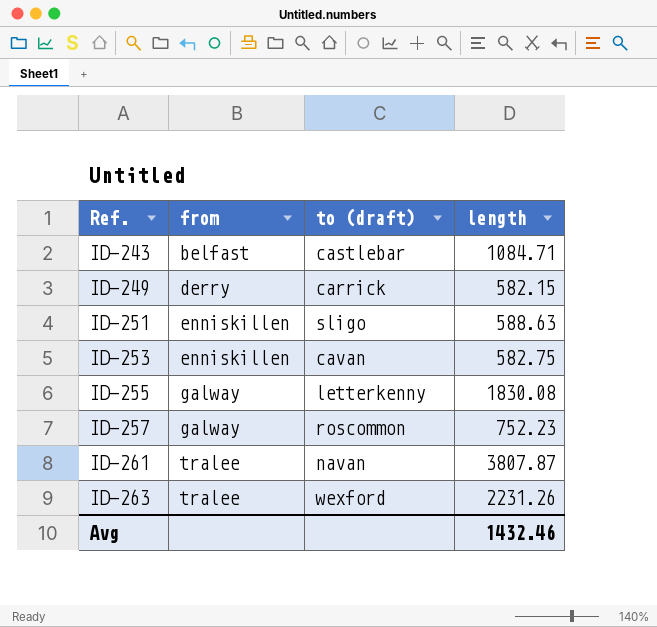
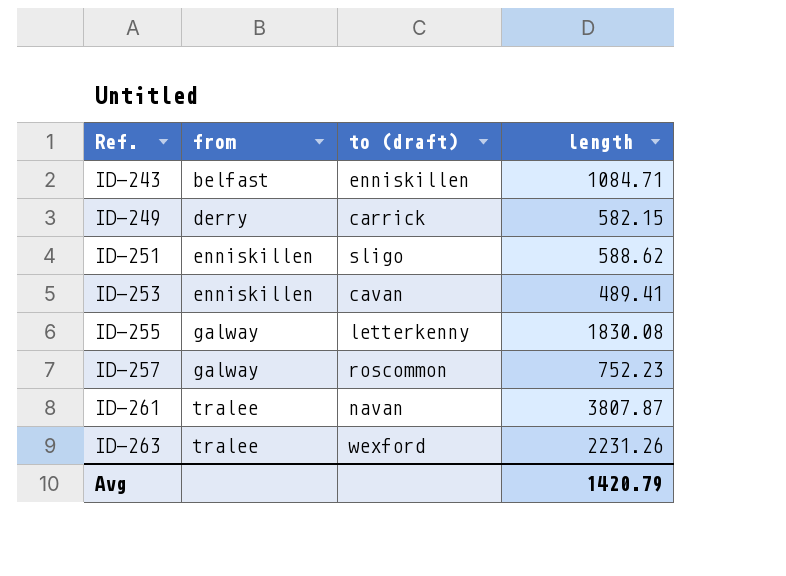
ID-243 | to (draft): castlebar -> enniskillen
ID-251 | length: 588.63 -> 588.62
ID-253 | length: 582.75 -> 489.41
Avg | length: 1432.46 -> 1420.79

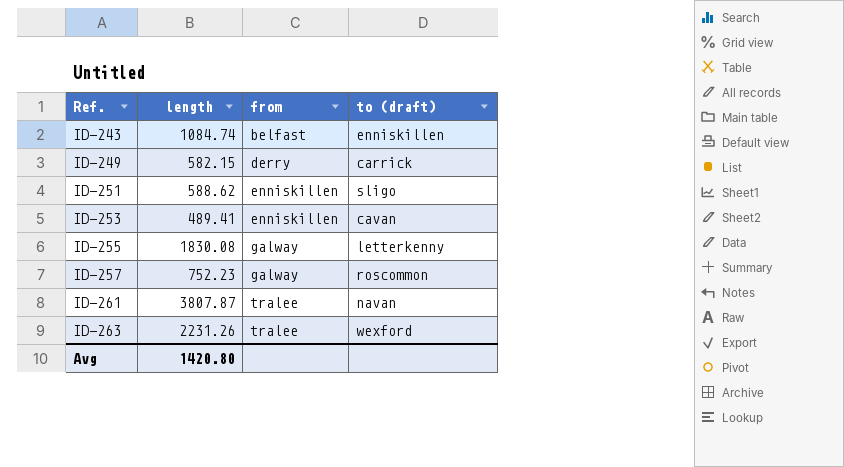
column length | position: 4 -> 2
ID-243 | length: 1084.71 -> 1084.74
Avg | length: 1420.79 -> 1420.80

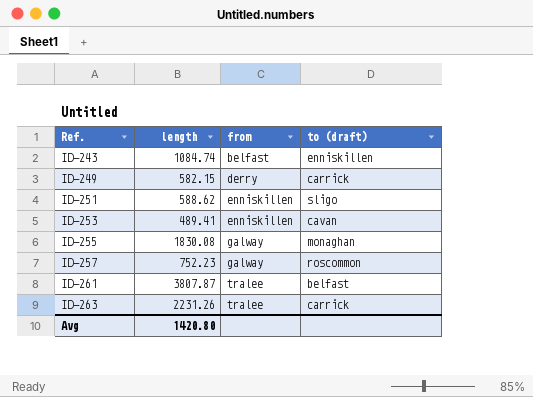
ID-255 | to (draft): letterkenny -> monaghan
ID-261 | to (draft): navan -> belfast
ID-263 | to (draft): wexford -> carrick

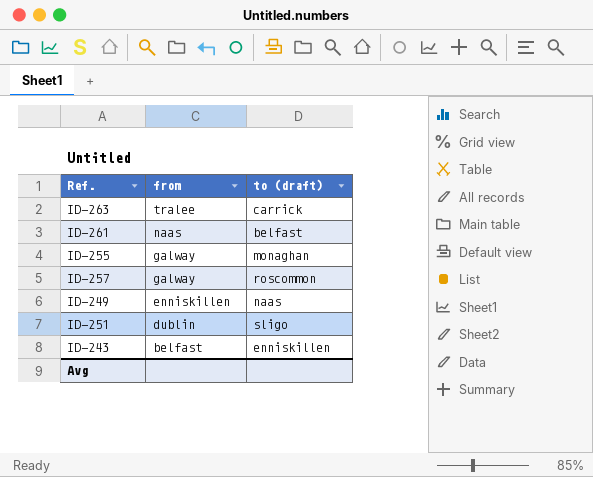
row order: Ref. ascending -> from descending
column length | position: 2 -> none
row ID-253: 489.41 | enniskillen | cavan -> none
ID-261 | from: tralee -> naas
ID-249 | from: derry -> enniskillen
ID-249 | to (draft): carrick -> naas
ID-251 | from: enniskillen -> dublin

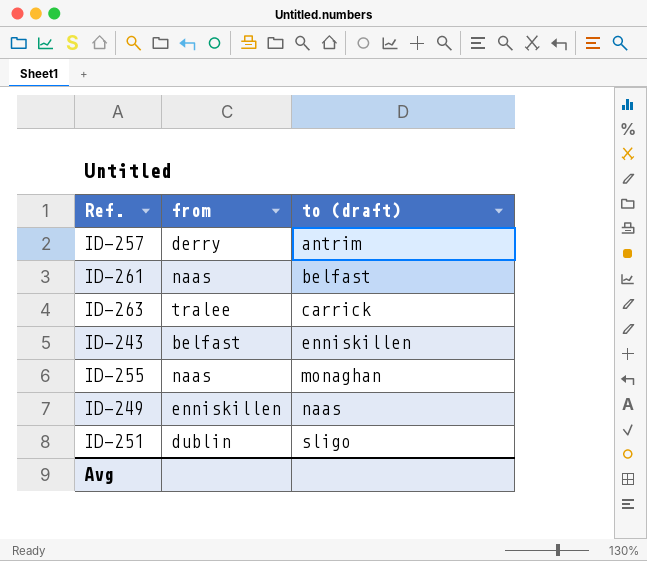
row order: from descending -> to (draft) ascending
ID-257 | from: galway -> derry
ID-257 | to (draft): roscommon -> antrim
ID-255 | from: galway -> naas

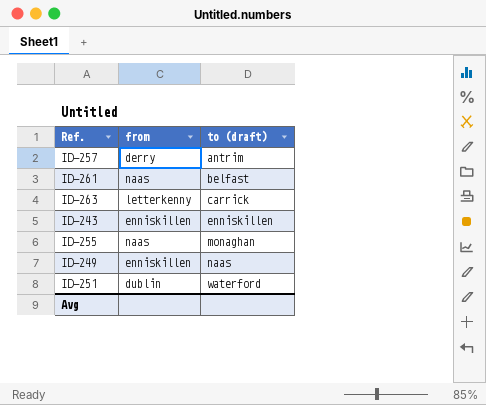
ID-263 | from: tralee -> letterkenny
ID-243 | from: belfast -> enniskillen
ID-251 | to (draft): sligo -> waterford

